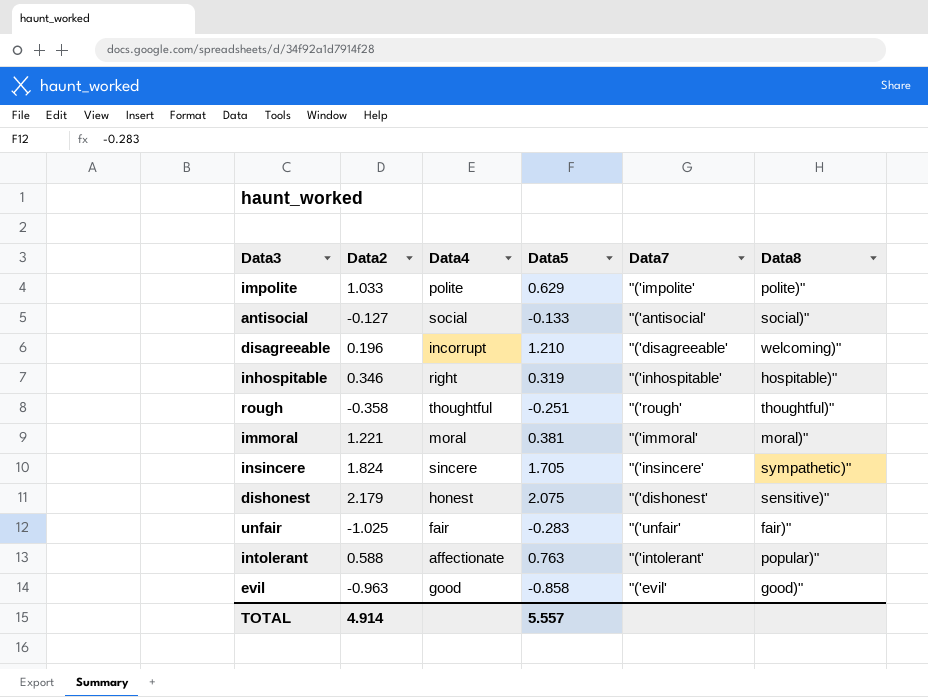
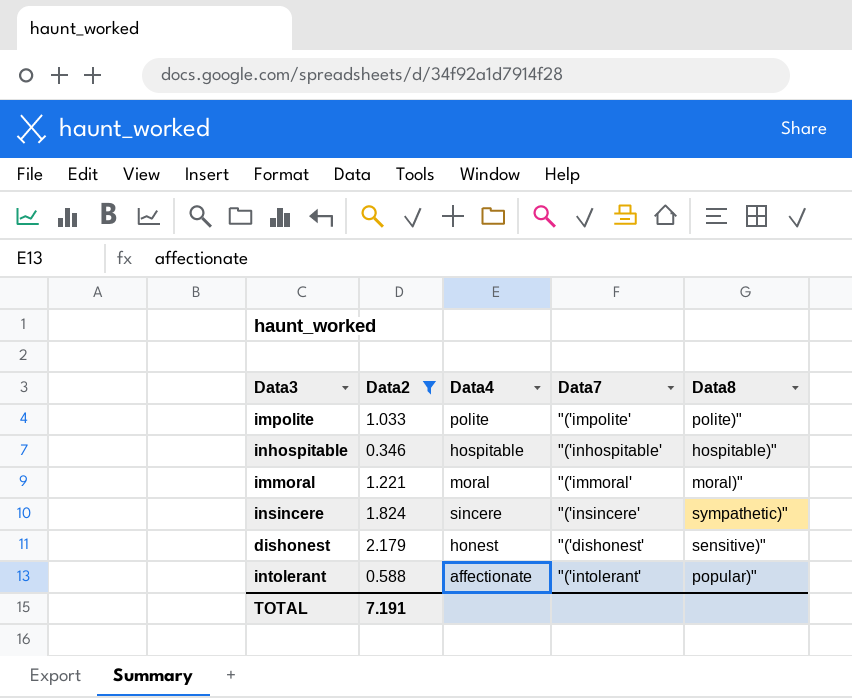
filter: none -> Data2 >= 0.346
column Data5 | position: 4 -> none
inhospitable | Data4: right -> hospitable
TOTAL | Data2: 4.914 -> 7.191

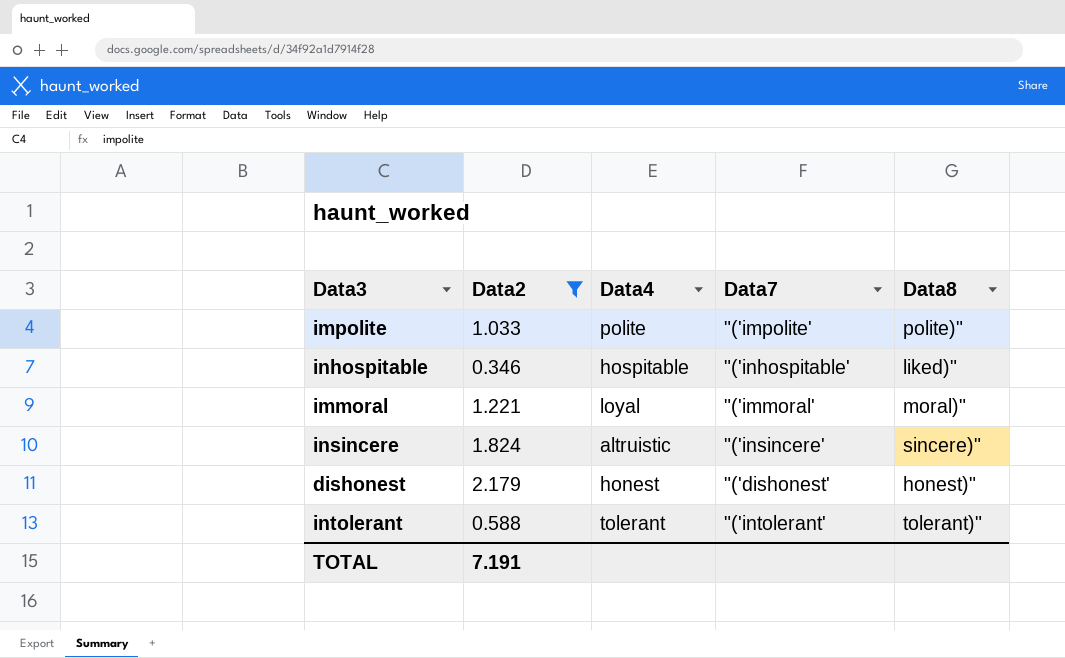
inhospitable | Data8: hospitable)" -> liked)"
immoral | Data4: moral -> loyal
insincere | Data4: sincere -> altruistic
insincere | Data8: sympathetic)" -> sincere)"
dishonest | Data8: sensitive)" -> honest)"
intolerant | Data4: affectionate -> tolerant
intolerant | Data8: popular)" -> tolerant)"

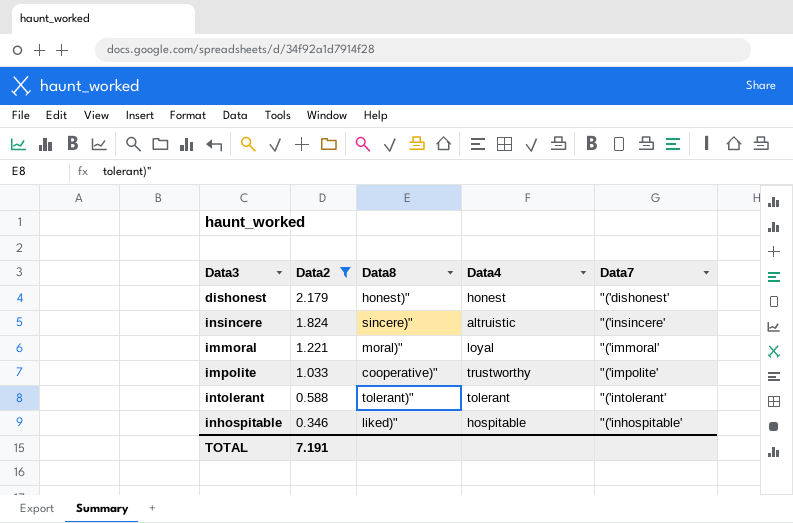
row order: none -> Data2 descending
column Data8 | position: 5 -> 3
impolite | Data8: polite)" -> cooperative)"
impolite | Data4: polite -> trustworthy

